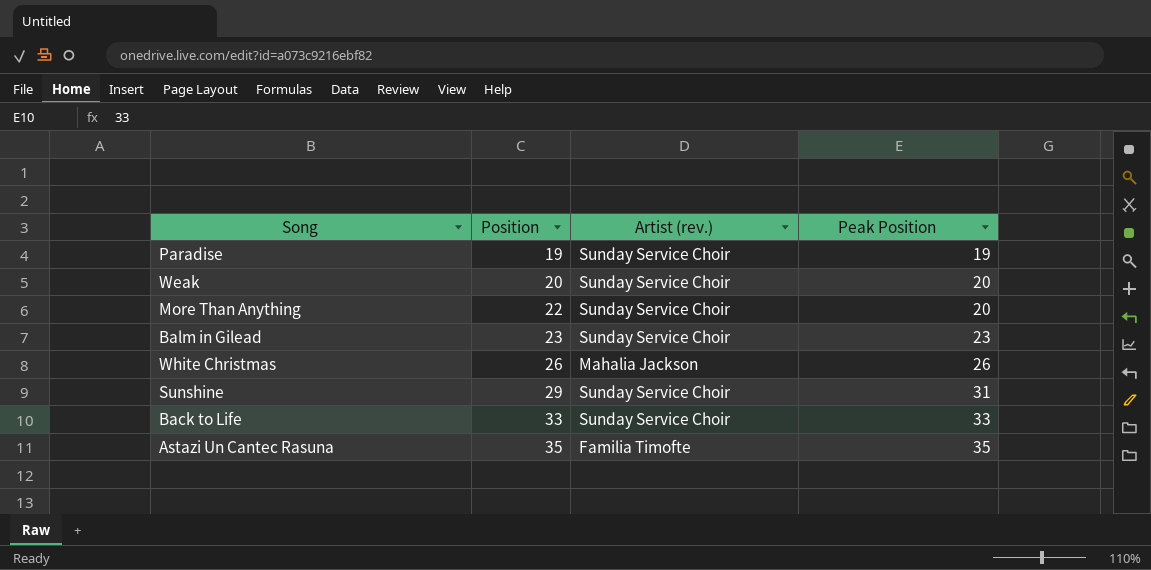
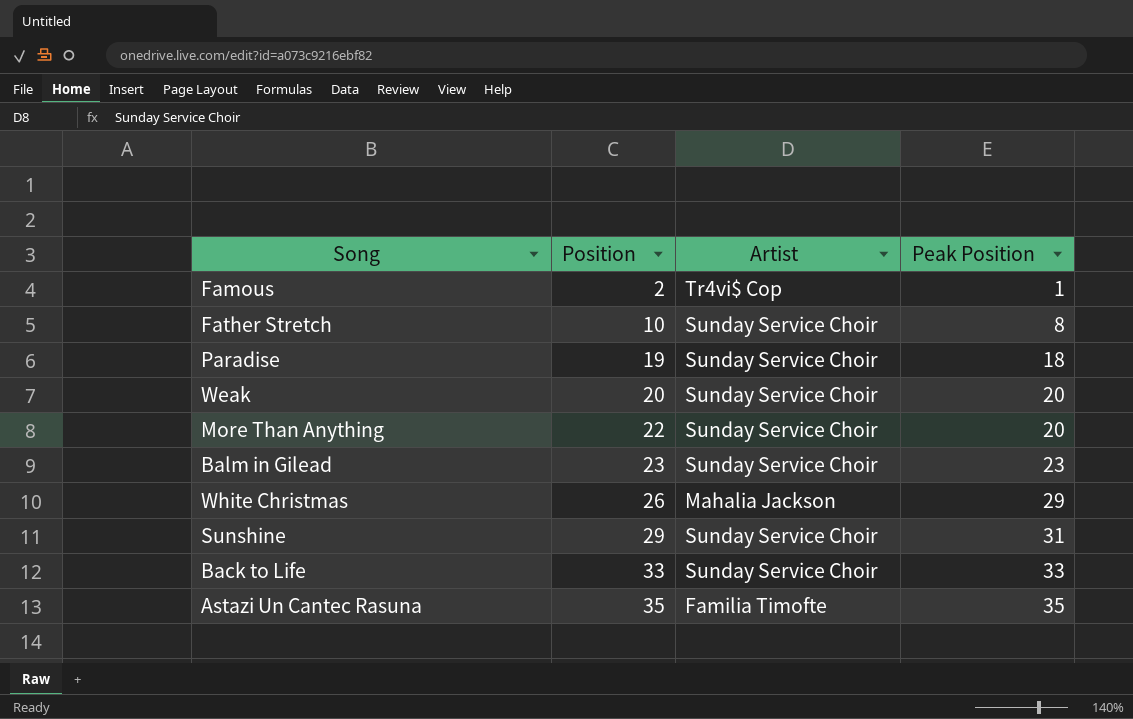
column name: Artist (rev.) -> Artist
row Famous: none -> 2 | Tr4vi$ Cop | 1
row Father Stretch: none -> 10 | Sunday Service Choir | 8
Paradise | Peak Position: 19 -> 18
White Christmas | Peak Position: 26 -> 29

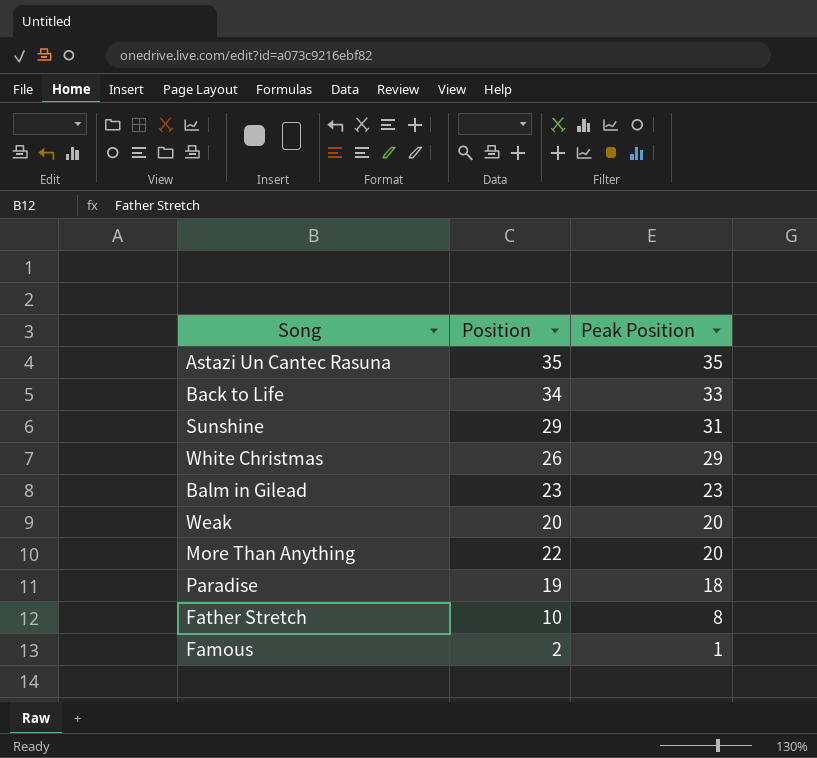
row order: Position ascending -> Peak Position descending
column Artist | position: 3 -> none
Back to Life | Position: 33 -> 34

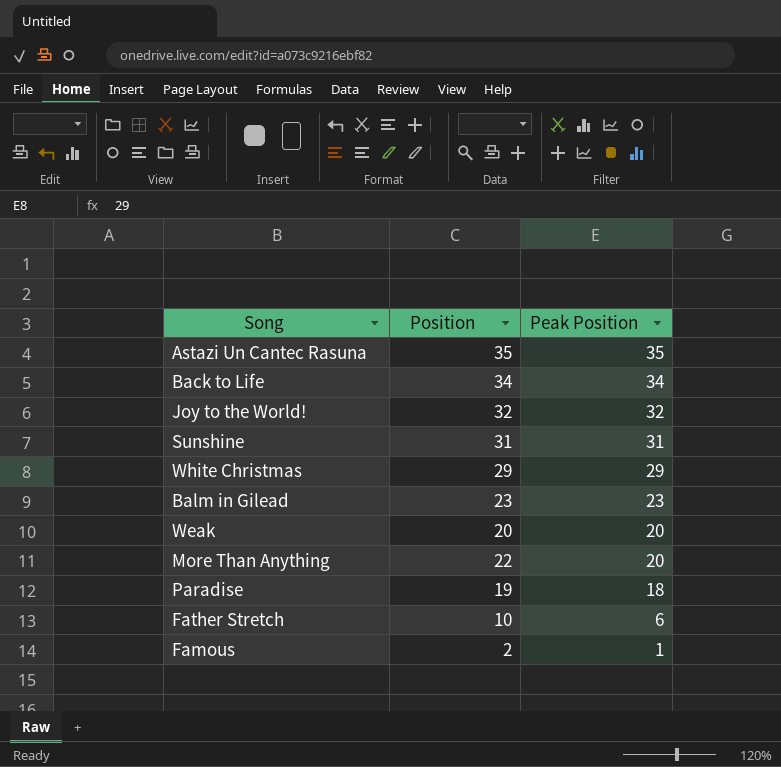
Back to Life | Peak Position: 33 -> 34
row Joy to the World!: none -> 32 | 32
Sunshine | Position: 29 -> 31
White Christmas | Position: 26 -> 29
Father Stretch | Peak Position: 8 -> 6

